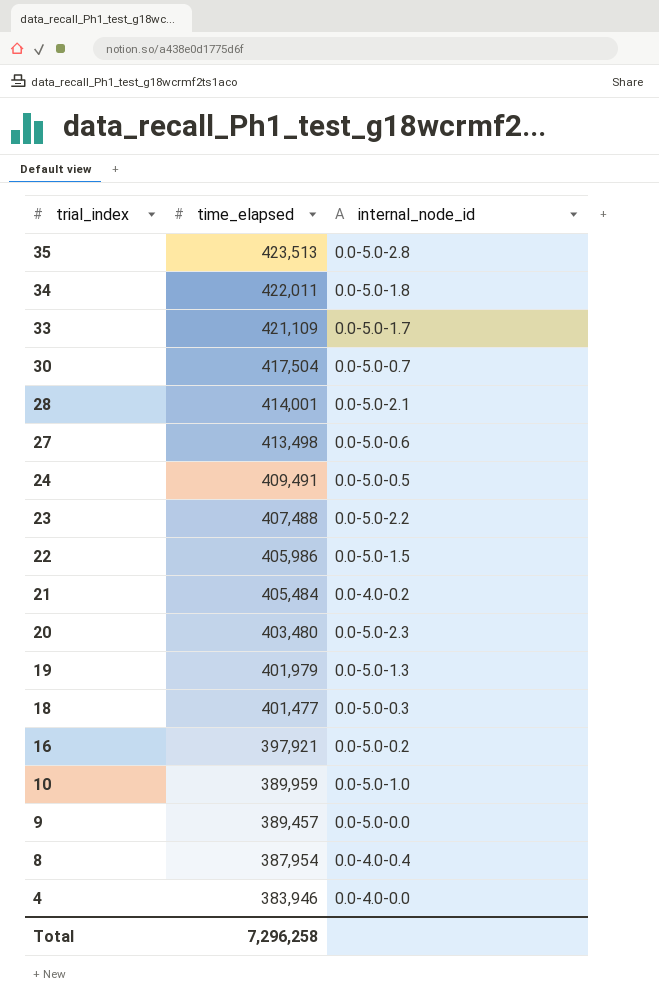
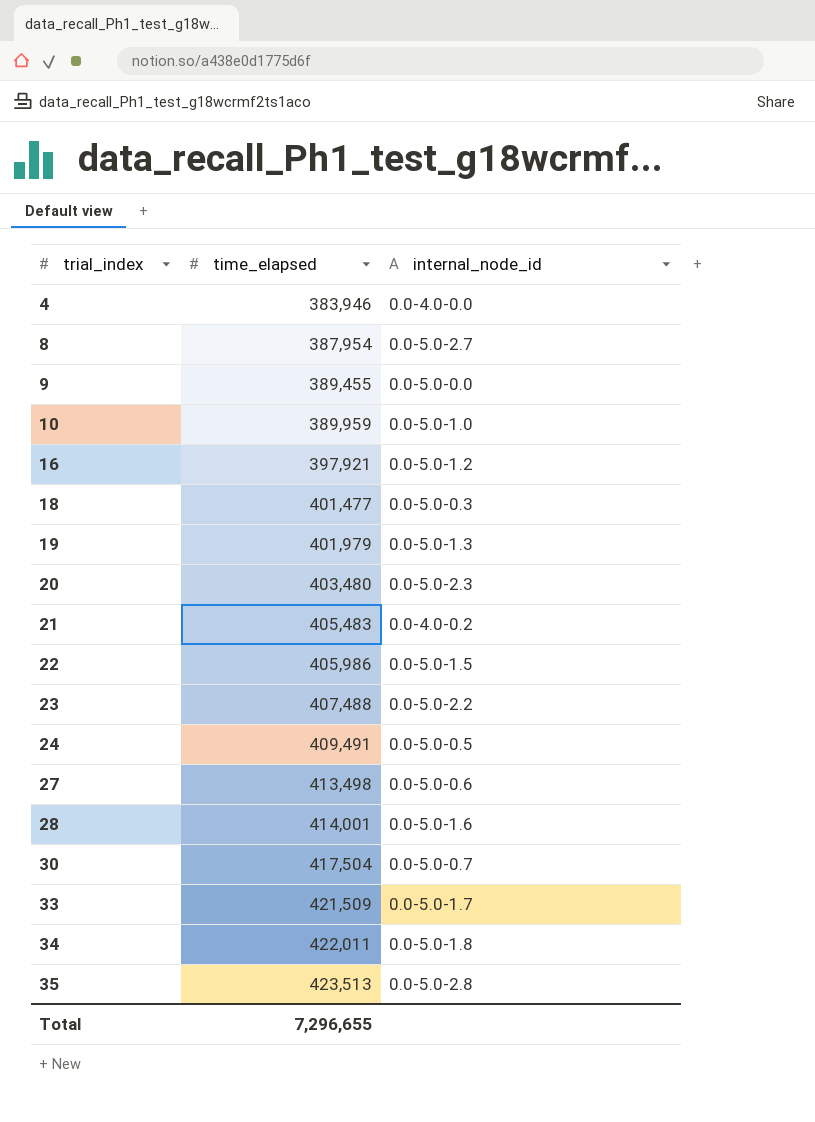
row order: trial_index descending -> trial_index ascending
8 | internal_node_id: 0.0-4.0-0.4 -> 0.0-5.0-2.7
9 | time_elapsed: 389,457 -> 389,455
16 | internal_node_id: 0.0-5.0-0.2 -> 0.0-5.0-1.2
21 | time_elapsed: 405,484 -> 405,483
28 | internal_node_id: 0.0-5.0-2.1 -> 0.0-5.0-1.6
33 | time_elapsed: 421,109 -> 421,509
Total | time_elapsed: 7,296,258 -> 7,296,655

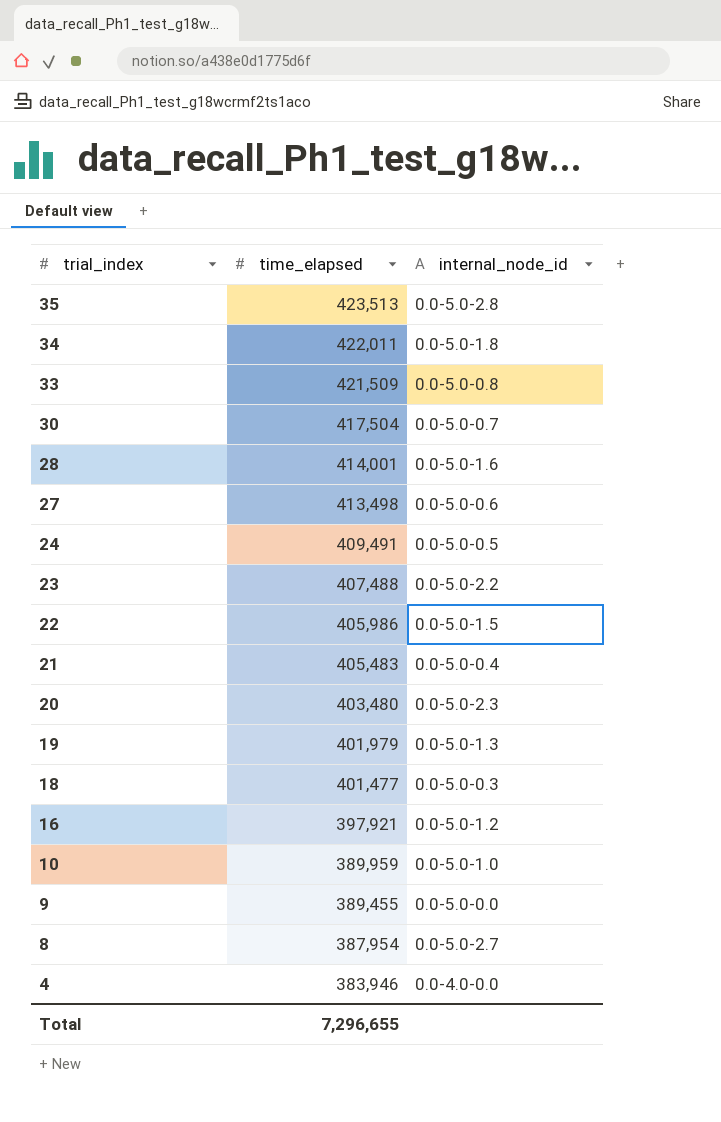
row order: trial_index ascending -> trial_index descending
33 | internal_node_id: 0.0-5.0-1.7 -> 0.0-5.0-0.8
21 | internal_node_id: 0.0-4.0-0.2 -> 0.0-5.0-0.4

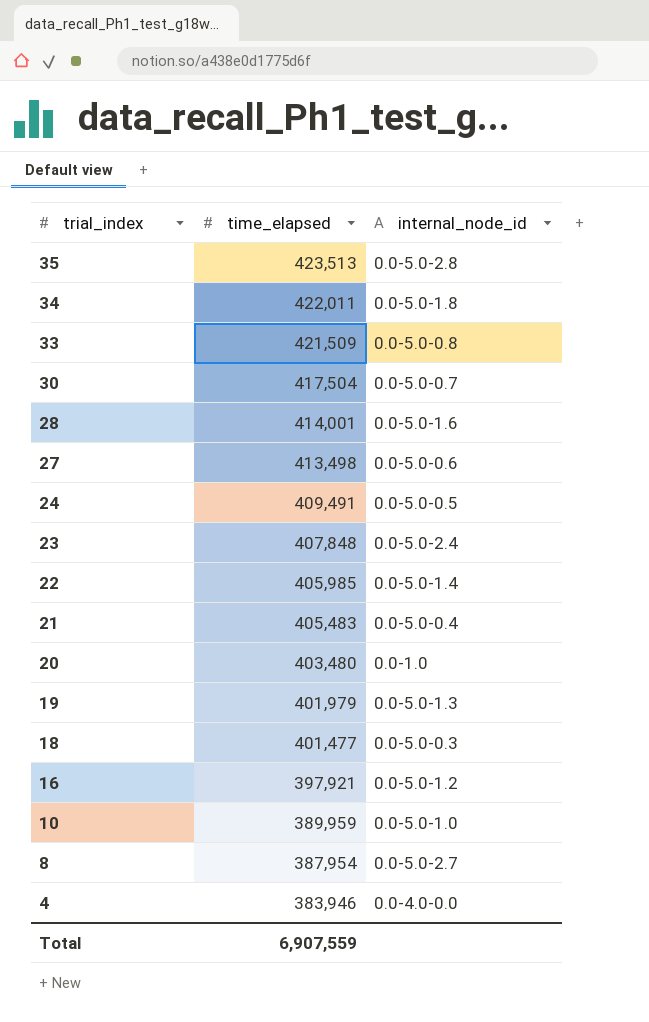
row 9: 389,455 | 0.0-5.0-0.0 -> none
23 | time_elapsed: 407,488 -> 407,848
23 | internal_node_id: 0.0-5.0-2.2 -> 0.0-5.0-2.4
22 | time_elapsed: 405,986 -> 405,985
22 | internal_node_id: 0.0-5.0-1.5 -> 0.0-5.0-1.4
20 | internal_node_id: 0.0-5.0-2.3 -> 0.0-1.0
Total | time_elapsed: 7,296,655 -> 6,907,559

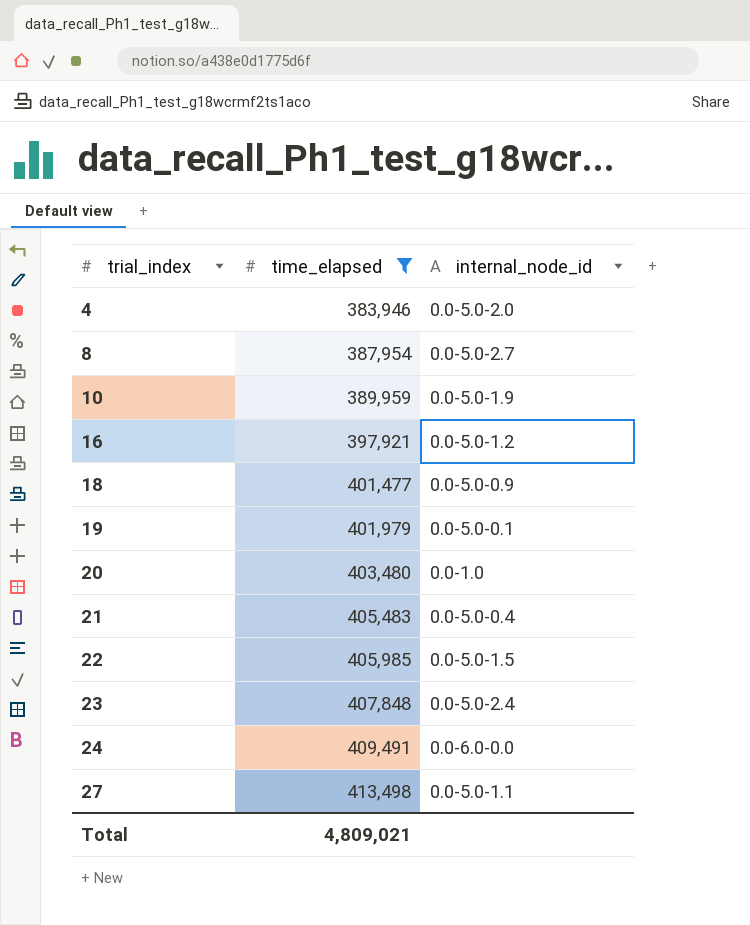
filter: none -> time_elapsed <= 413,498
row order: trial_index descending -> trial_index ascending
4 | internal_node_id: 0.0-4.0-0.0 -> 0.0-5.0-2.0
10 | internal_node_id: 0.0-5.0-1.0 -> 0.0-5.0-1.9
18 | internal_node_id: 0.0-5.0-0.3 -> 0.0-5.0-0.9
19 | internal_node_id: 0.0-5.0-1.3 -> 0.0-5.0-0.1
22 | internal_node_id: 0.0-5.0-1.4 -> 0.0-5.0-1.5
24 | internal_node_id: 0.0-5.0-0.5 -> 0.0-6.0-0.0
27 | internal_node_id: 0.0-5.0-0.6 -> 0.0-5.0-1.1
Total | time_elapsed: 6,907,559 -> 4,809,021

